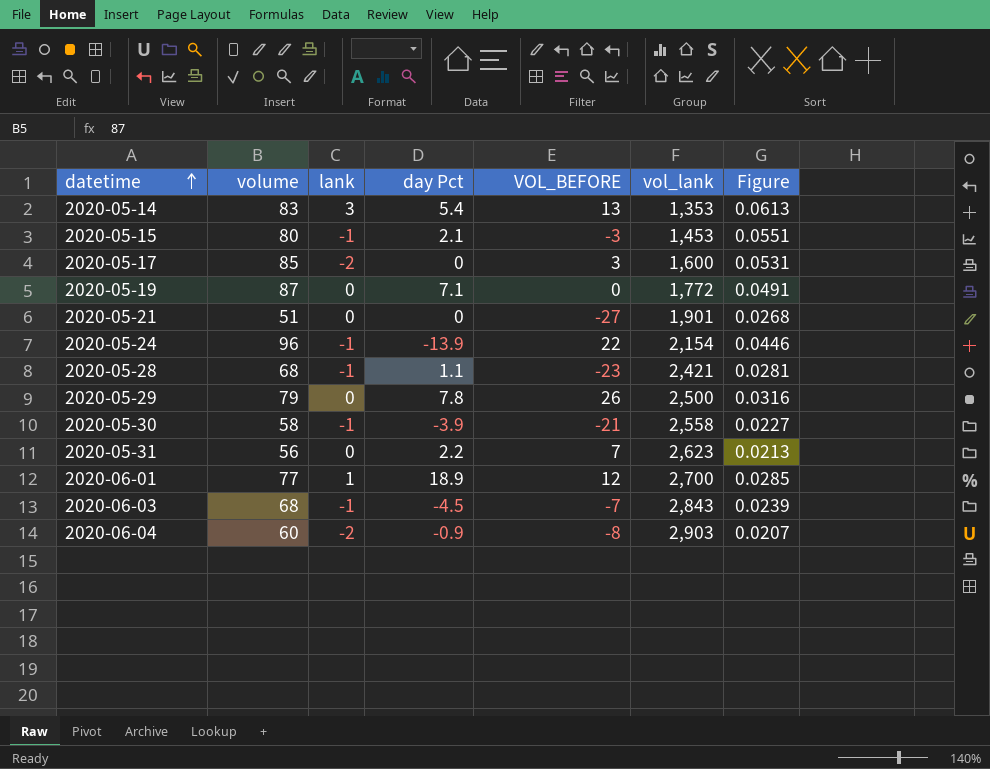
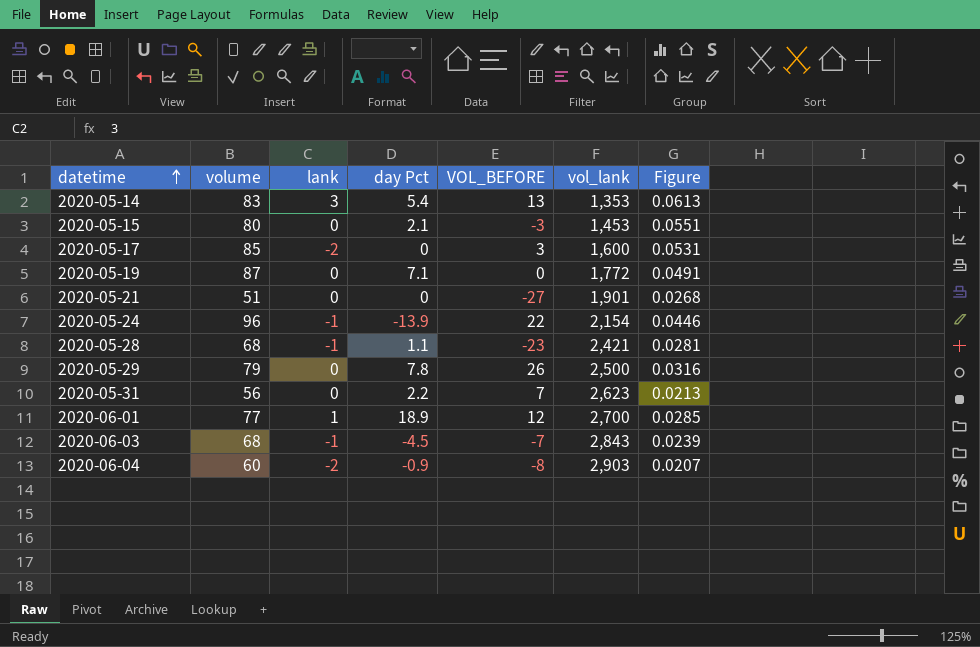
row 2020-05-30: 58 | -1 | -3.9 | -21 | 2,558 | 0.0227 -> none
2020-05-15 | lank: -1 -> 0

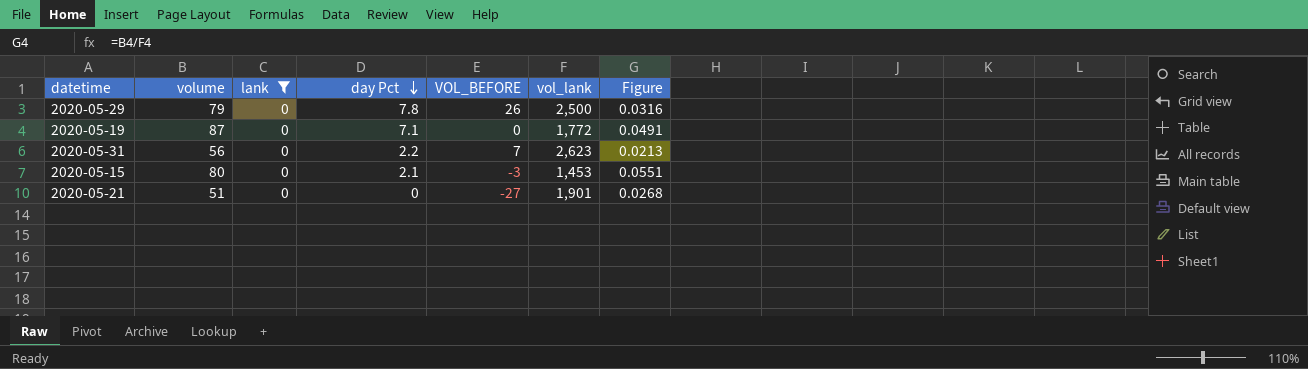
filter: none -> lank = 0
row order: datetime ascending -> day Pct descending

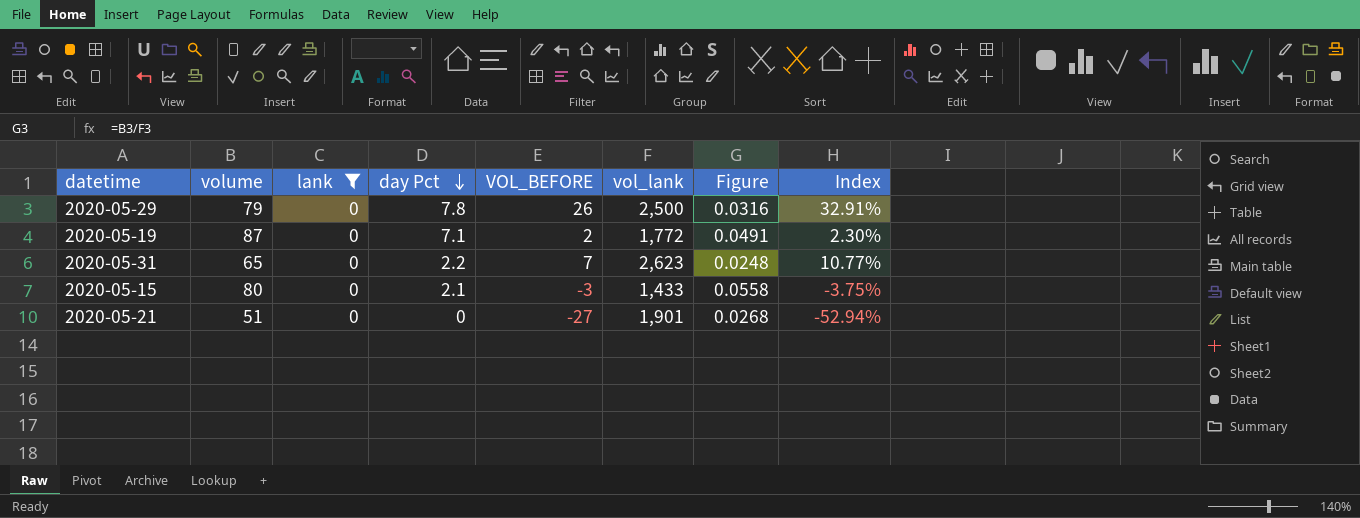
column Index | formula: none -> [VOL_BEFORE] / [volume]
2020-05-19 | VOL_BEFORE: 0 -> 2
2020-05-31 | volume: 56 -> 65
2020-05-31 | Figure: 0.0213 -> 0.0248
2020-05-15 | vol_lank: 1,453 -> 1,433
2020-05-15 | Figure: 0.0551 -> 0.0558

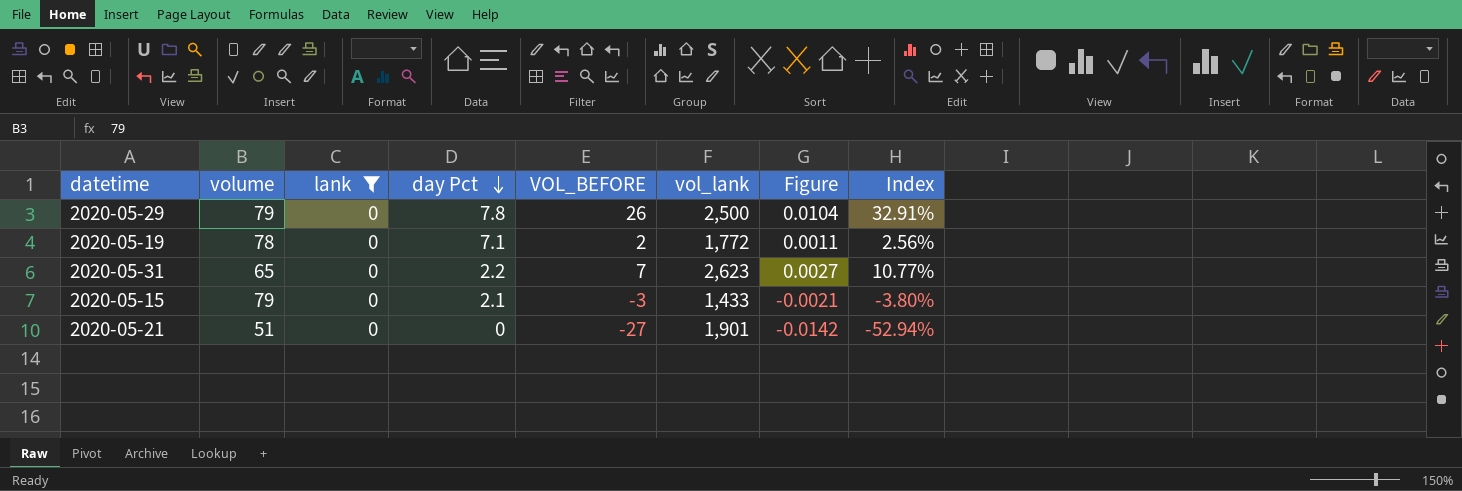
column Figure | formula: [volume] / [vol_lank] -> [VOL_BEFORE] / [vol_lank]
2020-05-19 | volume: 87 -> 78
2020-05-19 | Index: 2.30% -> 2.56%
2020-05-15 | volume: 80 -> 79
2020-05-15 | Index: -3.75% -> -3.80%

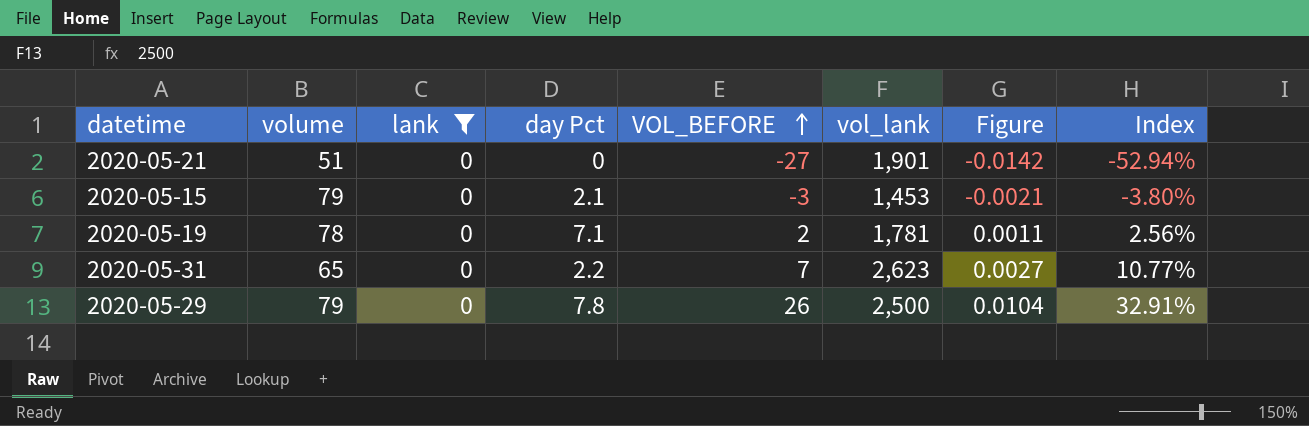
row order: day Pct descending -> VOL_BEFORE ascending
2020-05-15 | vol_lank: 1,433 -> 1,453
2020-05-19 | vol_lank: 1,772 -> 1,781

